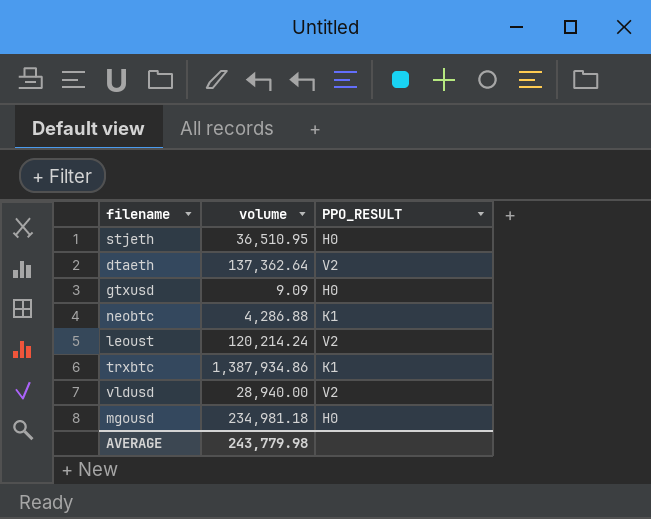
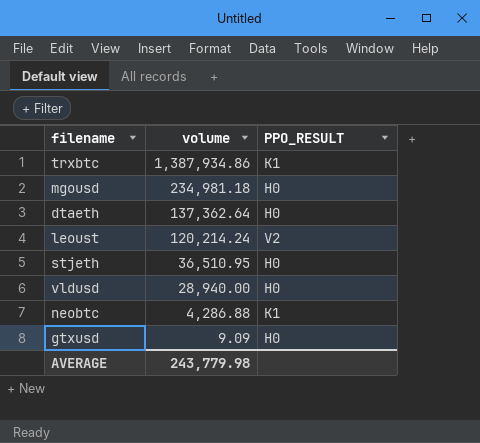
row order: none -> volume descending
dtaeth | PPO_RESULT: V2 -> H0
vldusd | PPO_RESULT: V2 -> H0

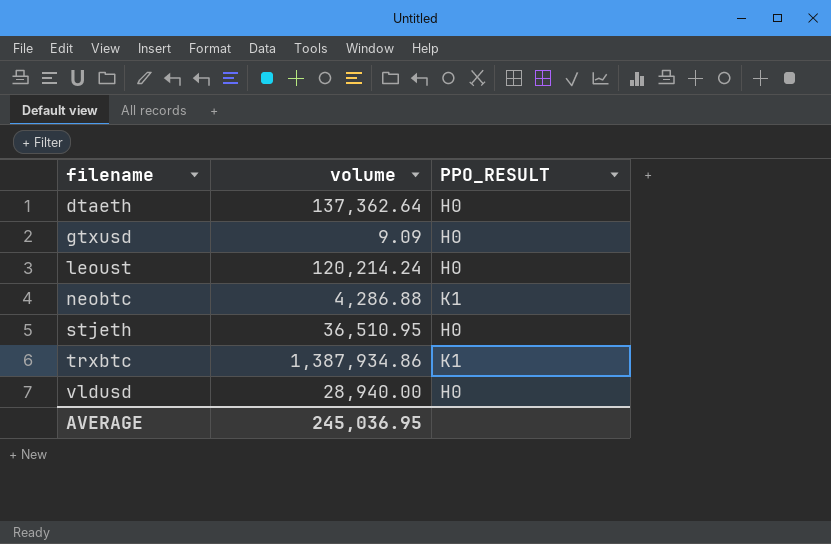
row order: volume descending -> filename ascending
row mgousd: 234,981.18 | H0 -> none
leoust | PPO_RESULT: V2 -> H0
AVERAGE | volume: 243,779.98 -> 245,036.95

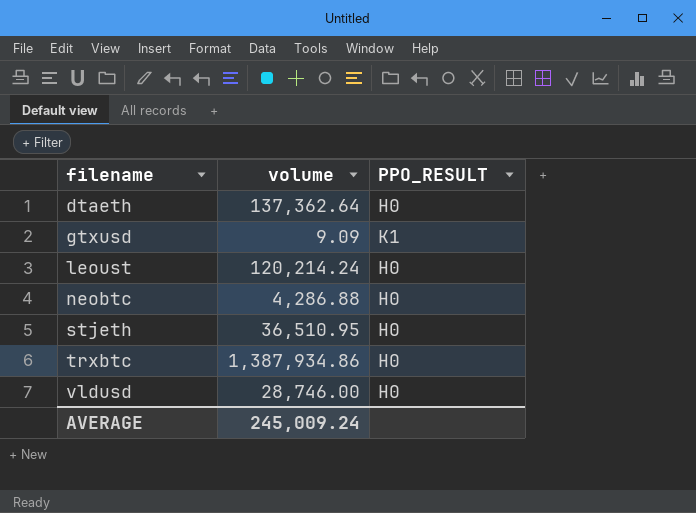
gtxusd | PPO_RESULT: H0 -> K1
neobtc | PPO_RESULT: K1 -> H0
trxbtc | PPO_RESULT: K1 -> H0
vldusd | volume: 28,940.00 -> 28,746.00
AVERAGE | volume: 245,036.95 -> 245,009.24

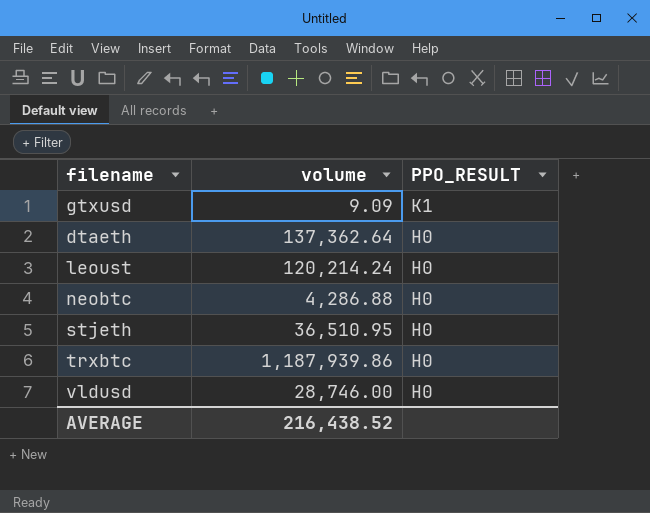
row order: filename ascending -> PPO_RESULT descending
trxbtc | volume: 1,387,934.86 -> 1,187,939.86
AVERAGE | volume: 245,009.24 -> 216,438.52

